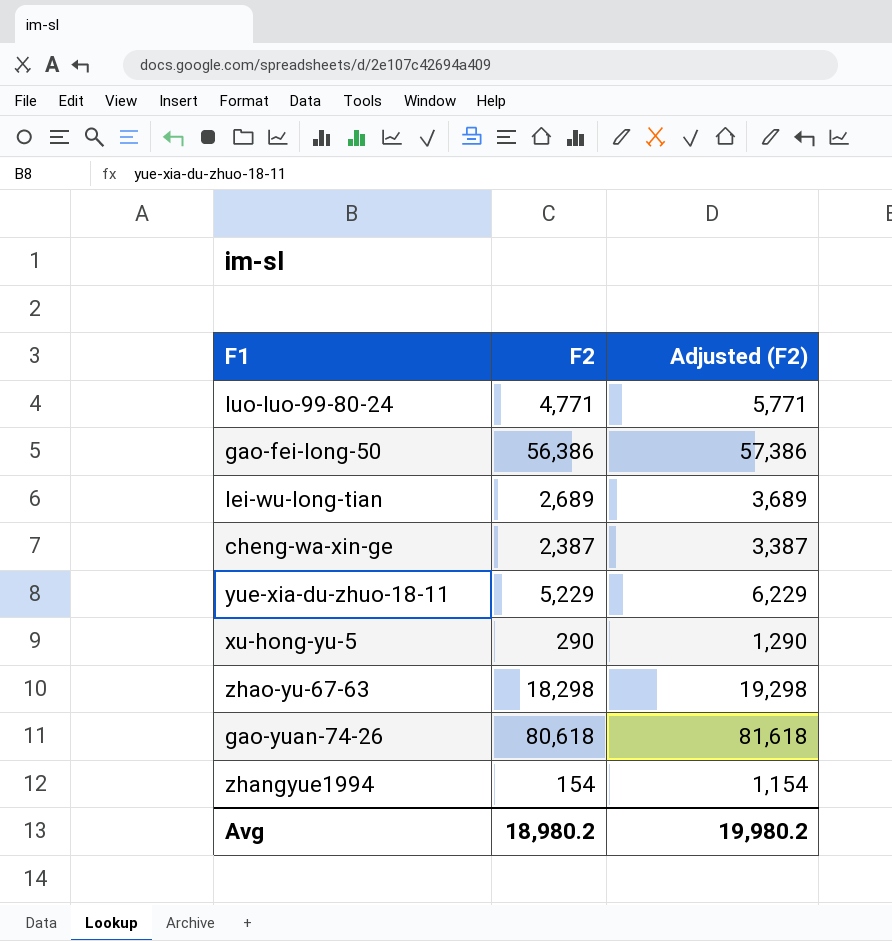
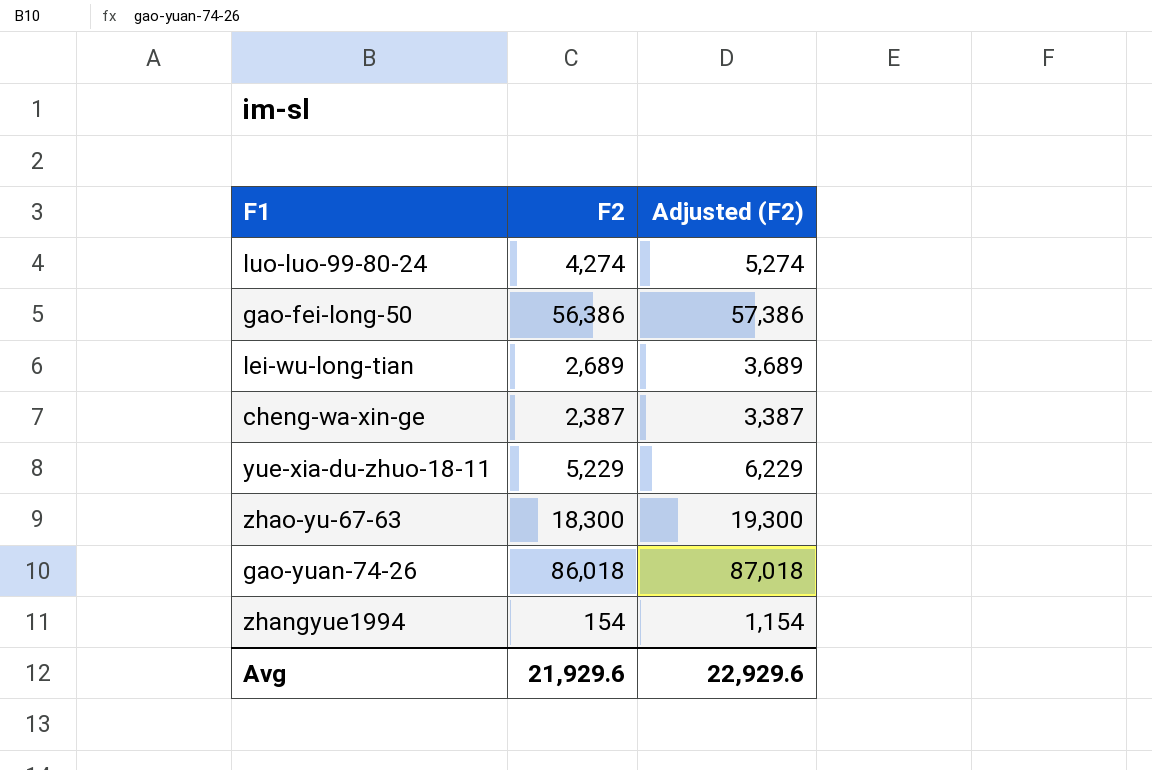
row xu-hong-yu-5: 290 | 1,290 -> none
luo-luo-99-80-24 | F2: 4,771 -> 4,274
luo-luo-99-80-24 | Adjusted (F2): 5,771 -> 5,274
zhao-yu-67-63 | F2: 18,298 -> 18,300
zhao-yu-67-63 | Adjusted (F2): 19,298 -> 19,300
gao-yuan-74-26 | F2: 80,618 -> 86,018
gao-yuan-74-26 | Adjusted (F2): 81,618 -> 87,018
Avg | F2: 18,980.2 -> 21,929.6
Avg | Adjusted (F2): 19,980.2 -> 22,929.6

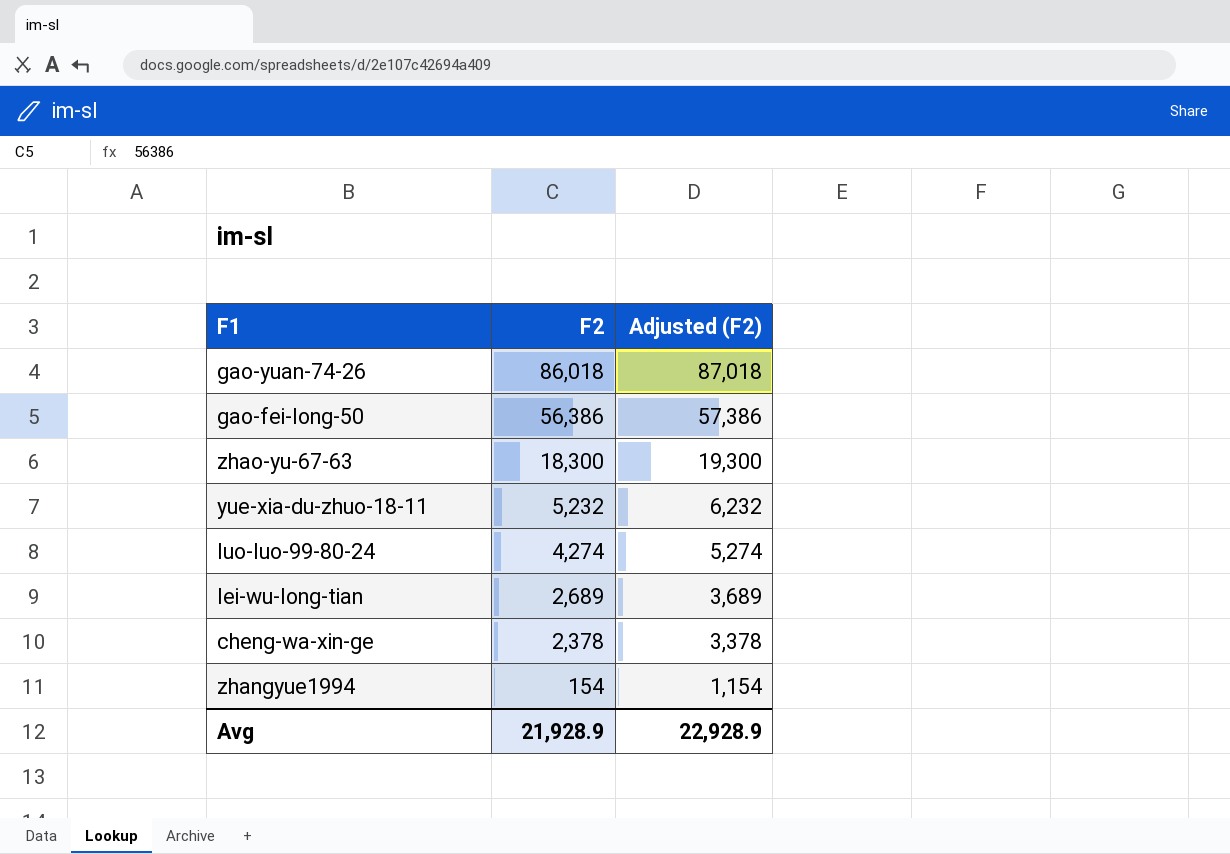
row order: none -> F2 descending
yue-xia-du-zhuo-18-11 | F2: 5,229 -> 5,232
yue-xia-du-zhuo-18-11 | Adjusted (F2): 6,229 -> 6,232
cheng-wa-xin-ge | F2: 2,387 -> 2,378
cheng-wa-xin-ge | Adjusted (F2): 3,387 -> 3,378
Avg | F2: 21,929.6 -> 21,928.9
Avg | Adjusted (F2): 22,929.6 -> 22,928.9

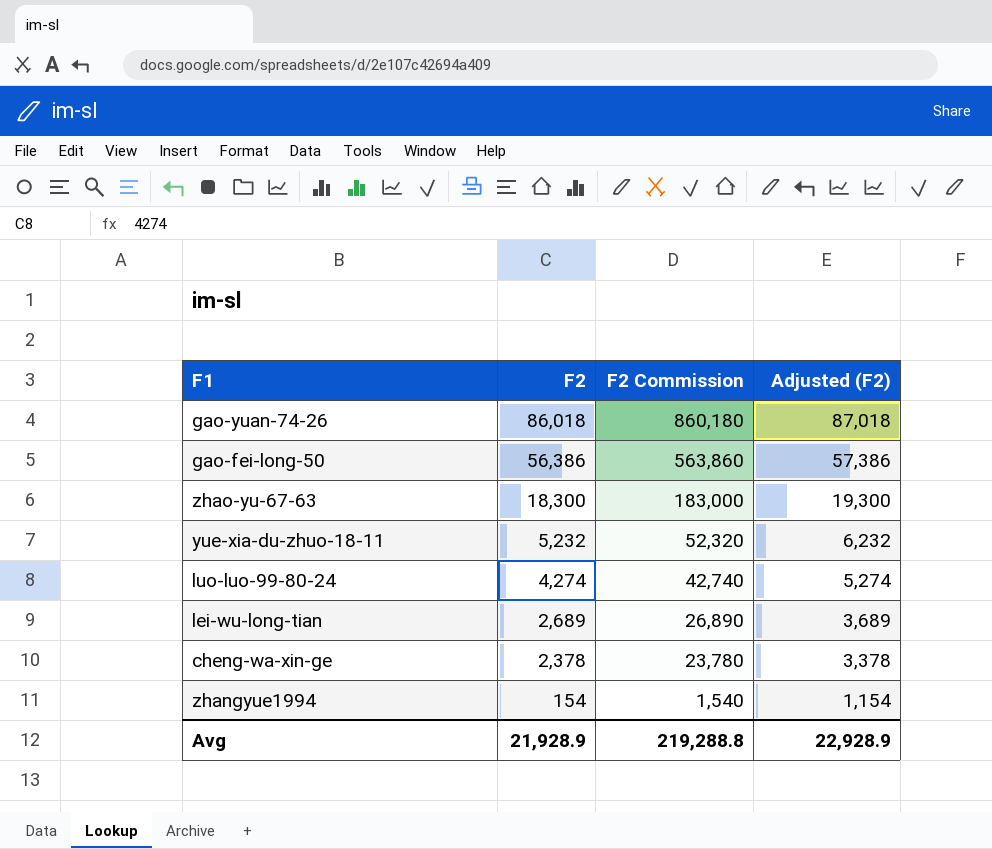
column F2 Commission | formula: none -> [F2] * 10

